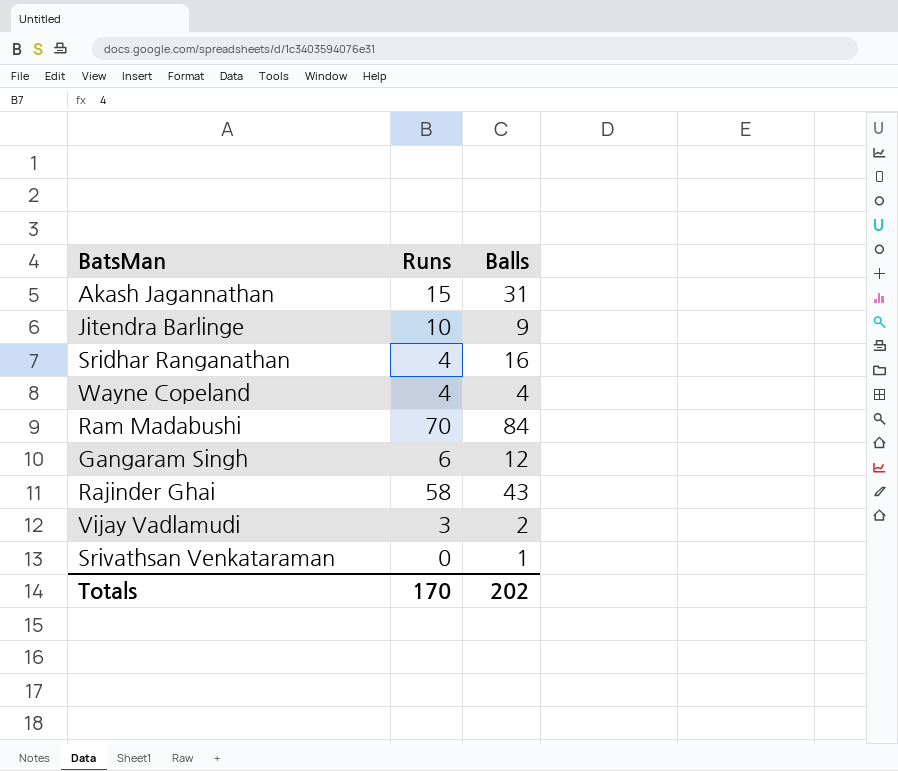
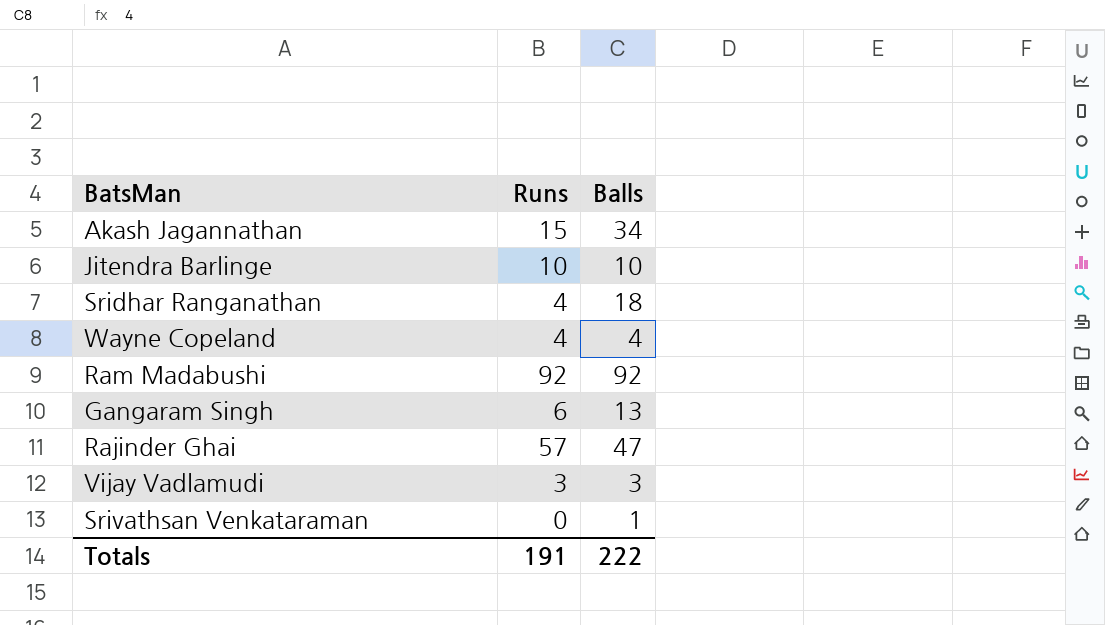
Akash Jagannathan | Balls: 31 -> 34
Jitendra Barlinge | Balls: 9 -> 10
Sridhar Ranganathan | Balls: 16 -> 18
Ram Madabushi | Runs: 70 -> 92
Ram Madabushi | Balls: 84 -> 92
Gangaram Singh | Balls: 12 -> 13
Rajinder Ghai | Runs: 58 -> 57
Rajinder Ghai | Balls: 43 -> 47
Vijay Vadlamudi | Balls: 2 -> 3
Totals | Runs: 170 -> 191
Totals | Balls: 202 -> 222

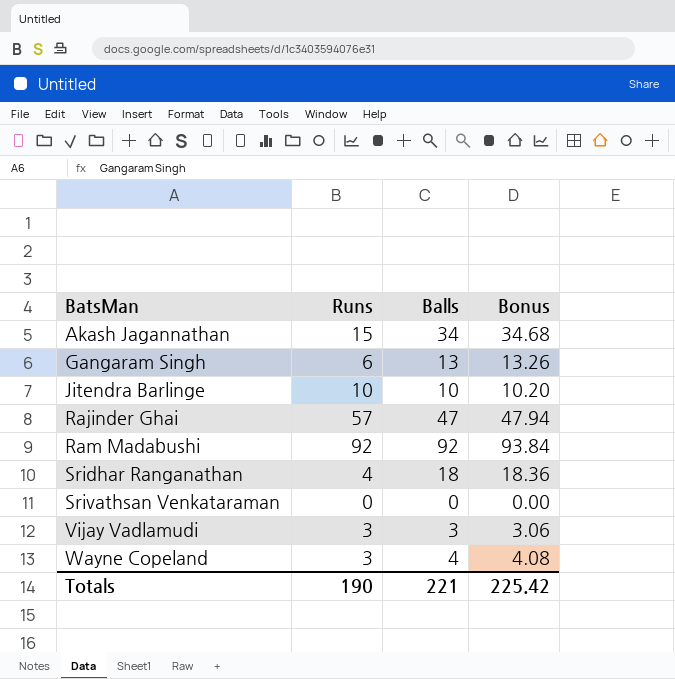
row order: none -> BatsMan ascending
column Bonus | formula: none -> [Balls] * 1.02
Srivathsan Venkataraman | Balls: 1 -> 0
Wayne Copeland | Runs: 4 -> 3
Totals | Runs: 191 -> 190
Totals | Balls: 222 -> 221

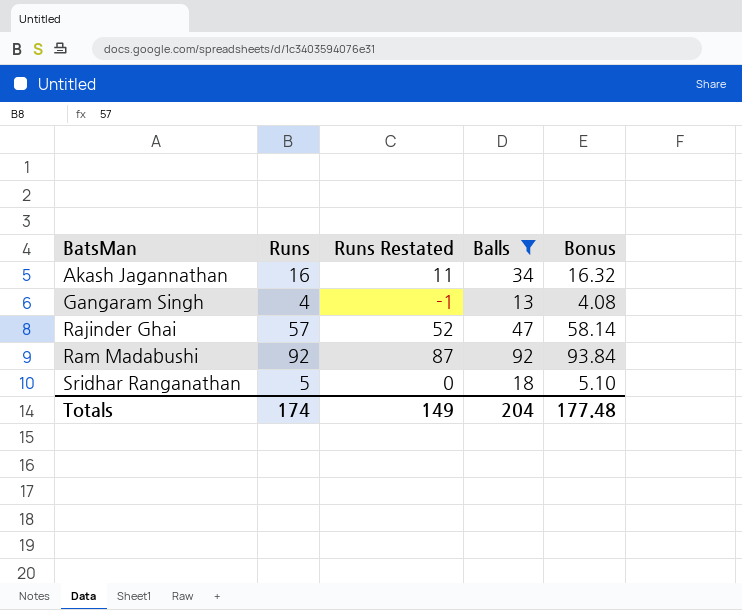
filter: none -> Balls >= 13
column Runs Restated | formula: none -> [Runs] - 5
column Bonus | formula: [Balls] * 1.02 -> [Runs] * 1.02
Akash Jagannathan | Runs: 15 -> 16
Gangaram Singh | Runs: 6 -> 4
Sridhar Ranganathan | Runs: 4 -> 5
Totals | Runs: 190 -> 174
Totals | Balls: 221 -> 204
Totals | Bonus: 225.42 -> 177.48

